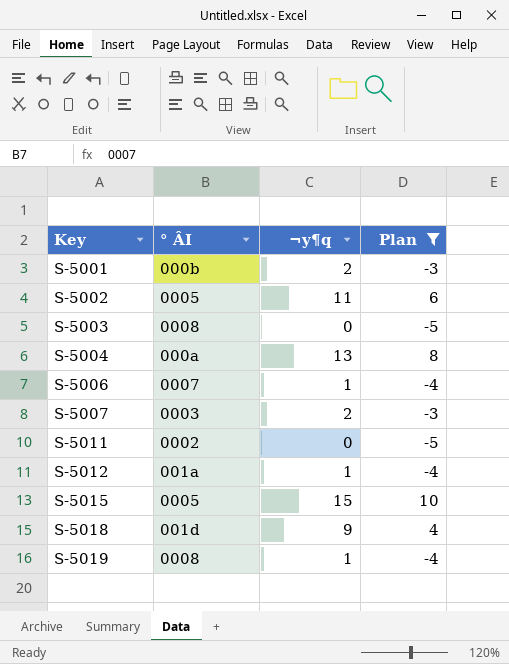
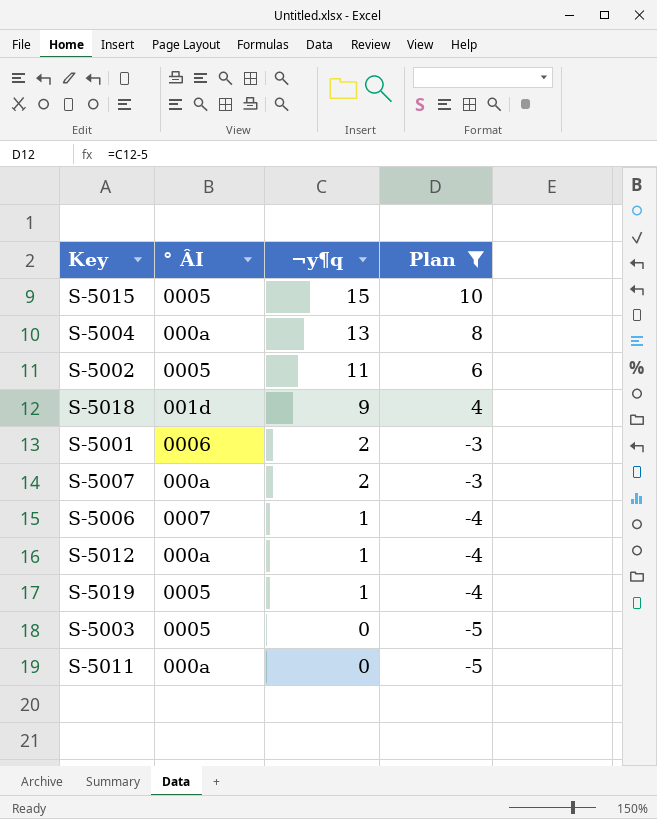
row order: Key ascending -> ¬y¶q descending
S-5001 | ° ÂI: 000b -> 0006
S-5007 | ° ÂI: 0003 -> 000a
S-5012 | ° ÂI: 001a -> 000a
S-5019 | ° ÂI: 0008 -> 0005
S-5003 | ° ÂI: 0008 -> 0005
S-5011 | ° ÂI: 0002 -> 000a

